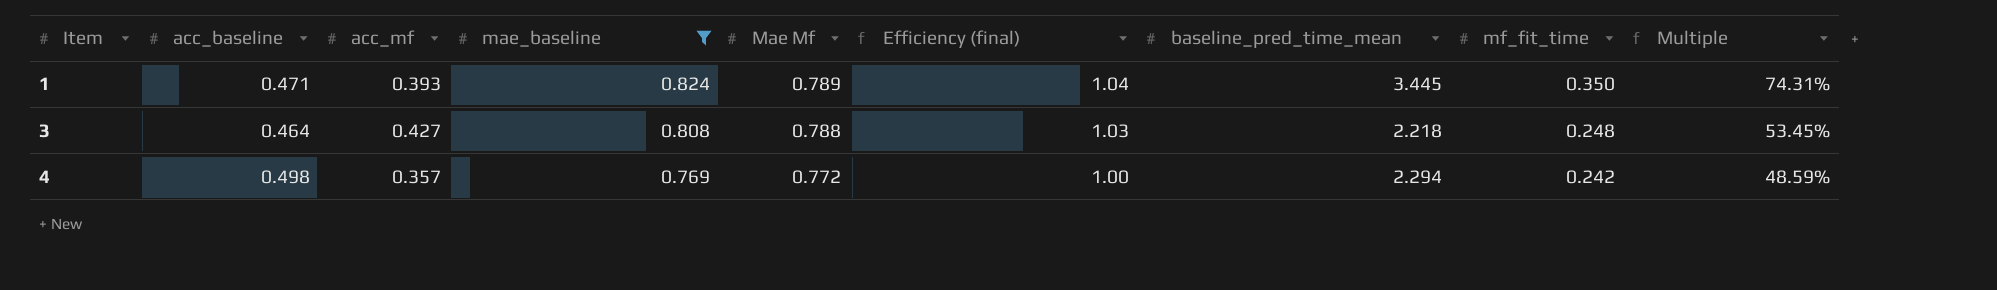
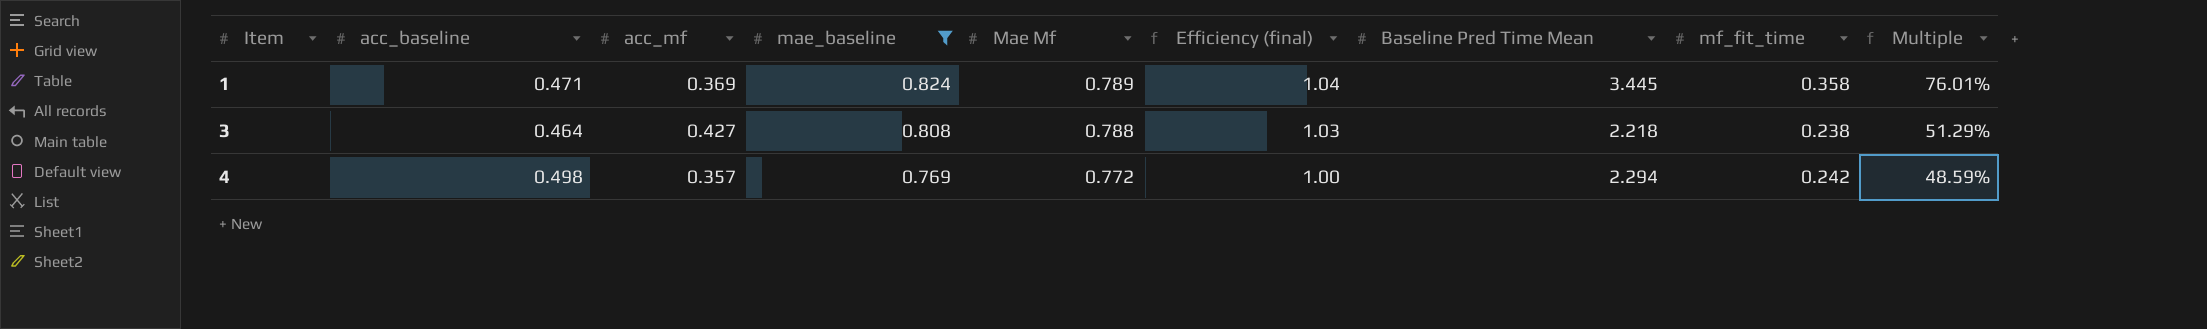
column name: baseline_pred_time_mean -> Baseline Pred Time Mean
1 | acc_mf: 0.393 -> 0.369
1 | mf_fit_time: 0.350 -> 0.358
1 | Multiple: 74.31% -> 76.01%
3 | mf_fit_time: 0.248 -> 0.238
3 | Multiple: 53.45% -> 51.29%

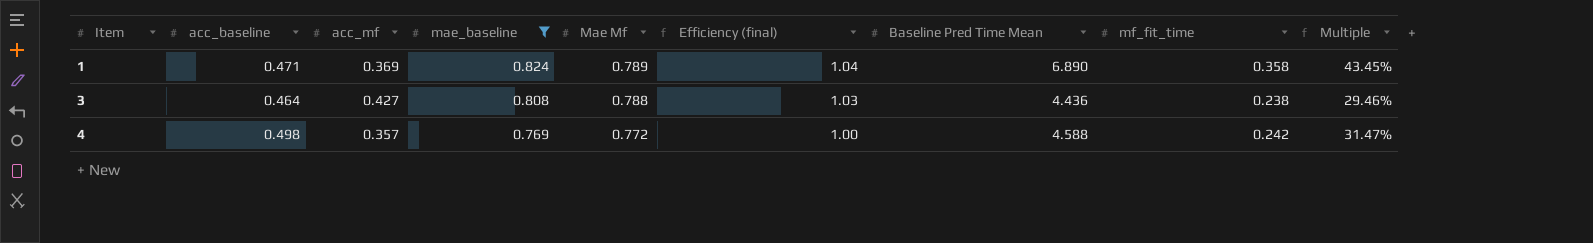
column Multiple | formula: [mf_fit_time] / [acc_baseline] -> [mf_fit_time] / [mae_baseline]
1 | Baseline Pred Time Mean: 3.445 -> 6.890
3 | Baseline Pred Time Mean: 2.218 -> 4.436
4 | Baseline Pred Time Mean: 2.294 -> 4.588

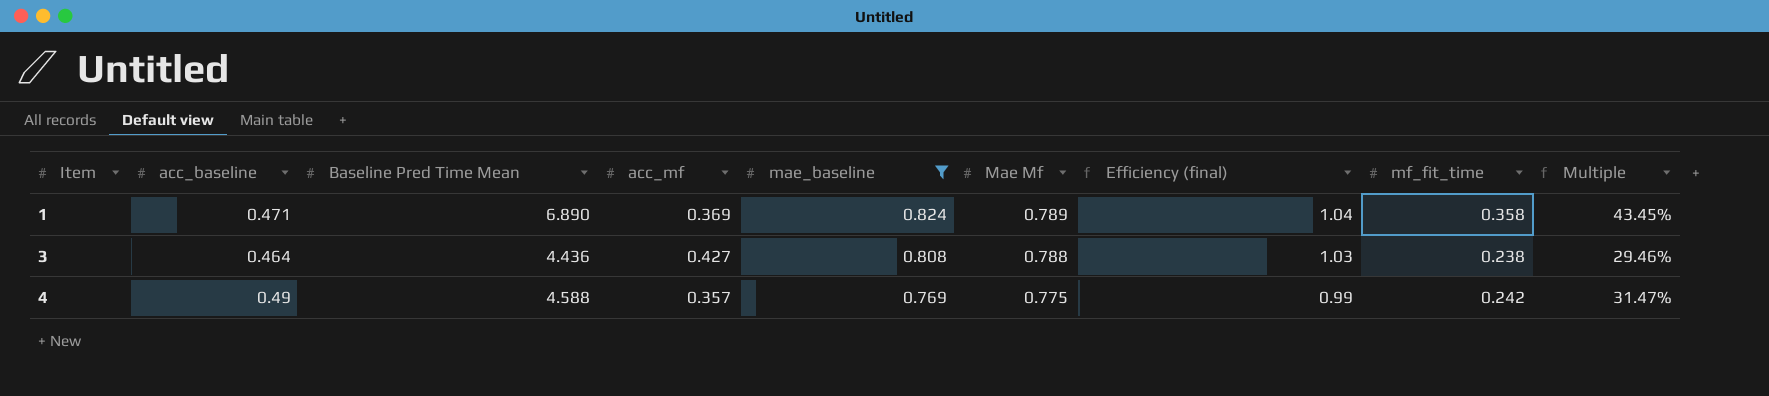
column Baseline Pred Time Mean | position: 7 -> 3
4 | acc_baseline: 0.498 -> 0.49
4 | Mae Mf: 0.772 -> 0.775
4 | Efficiency (final): 1.00 -> 0.99

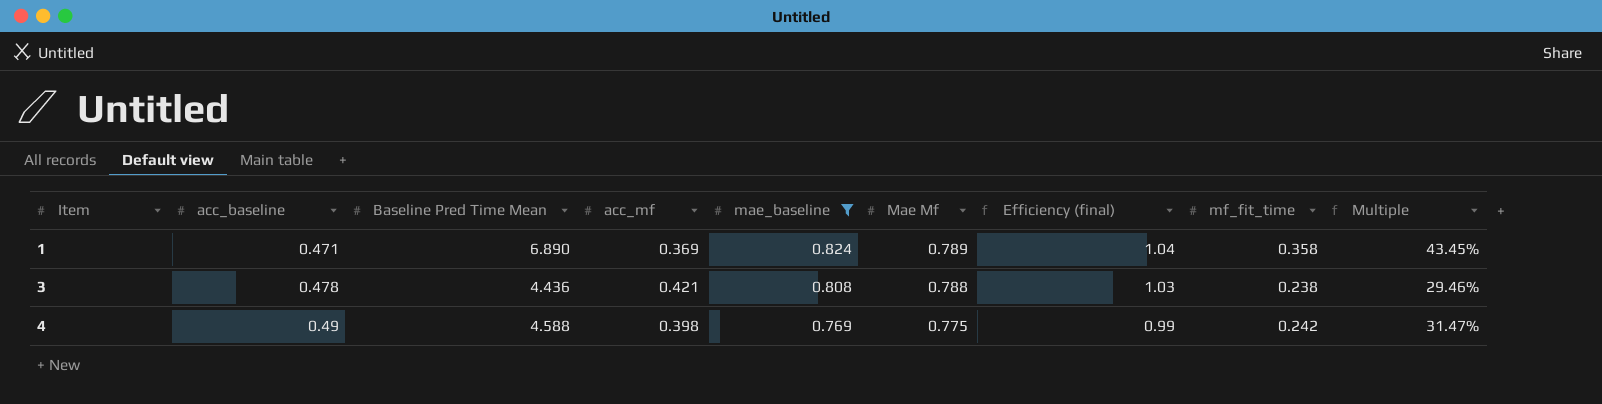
3 | acc_baseline: 0.464 -> 0.478
3 | acc_mf: 0.427 -> 0.421
4 | acc_mf: 0.357 -> 0.398

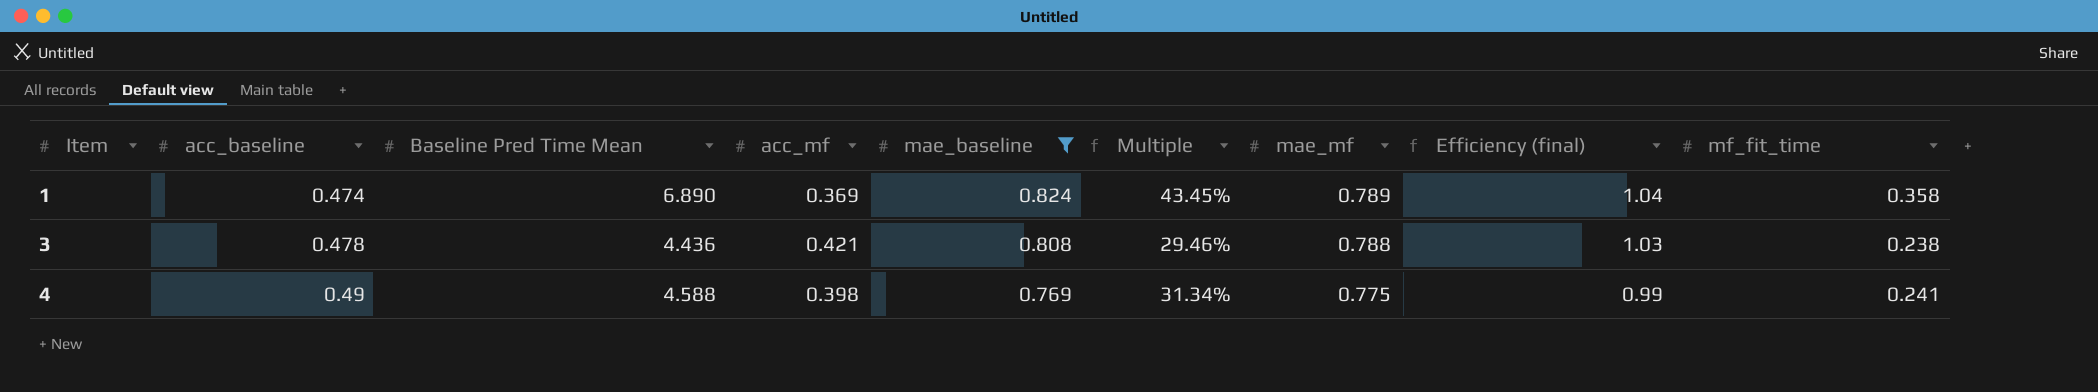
column Multiple | position: 9 -> 6
column name: Mae Mf -> mae_mf
1 | acc_baseline: 0.471 -> 0.474
4 | Multiple: 31.47% -> 31.34%
4 | mf_fit_time: 0.242 -> 0.241

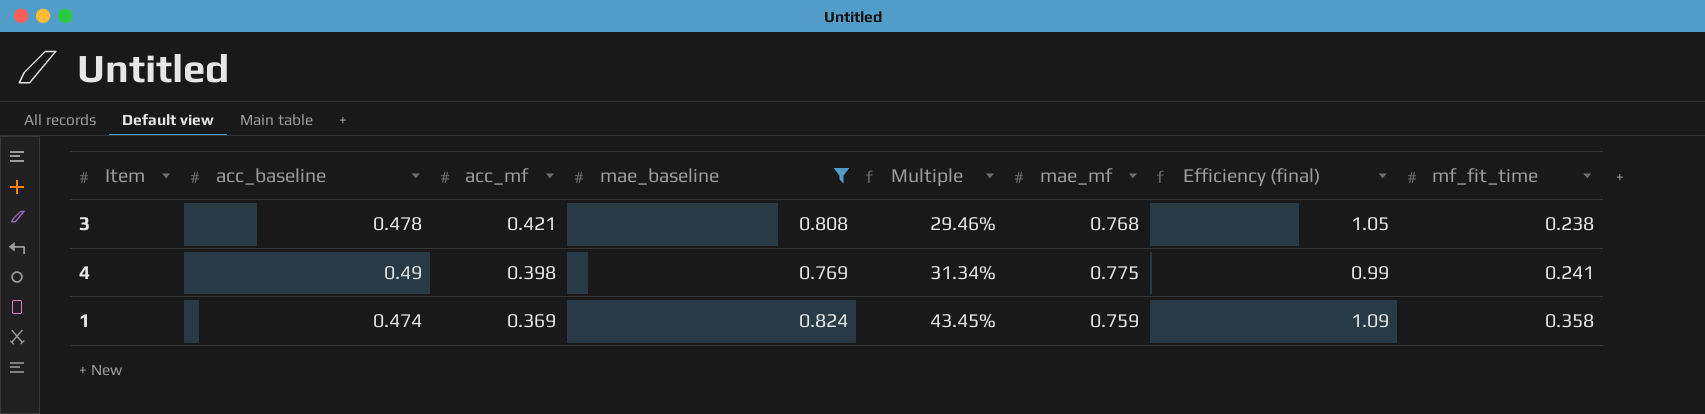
row order: Item ascending -> acc_mf descending
column Baseline Pred Time Mean | position: 3 -> none
3 | mae_mf: 0.788 -> 0.768
3 | Efficiency (final): 1.03 -> 1.05
1 | mae_mf: 0.789 -> 0.759
1 | Efficiency (final): 1.04 -> 1.09

